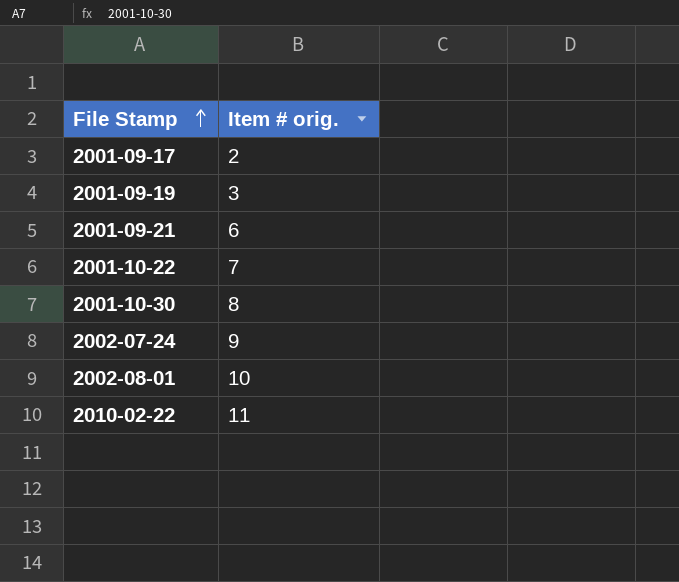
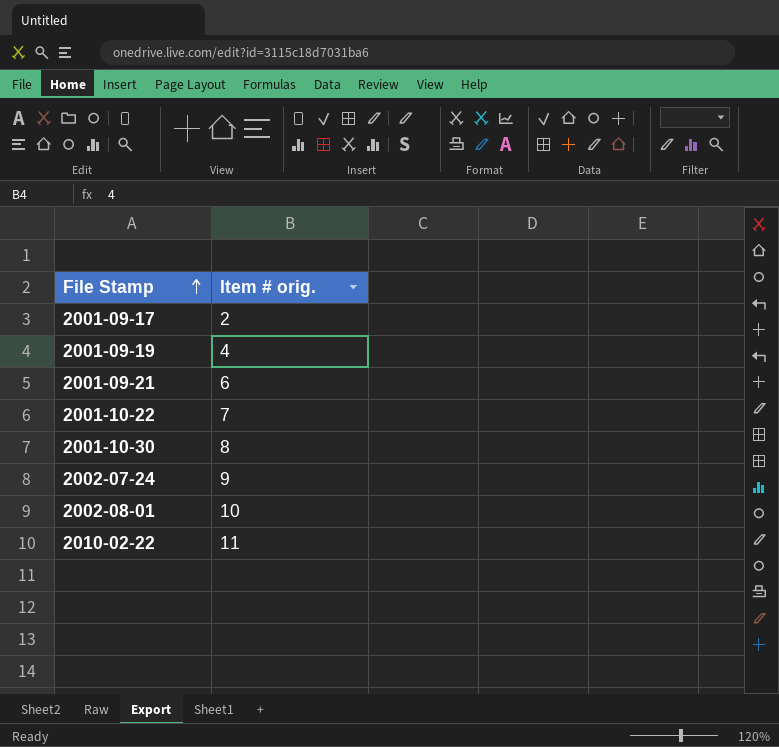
2001-09-19 | Item # orig.: 3 -> 4

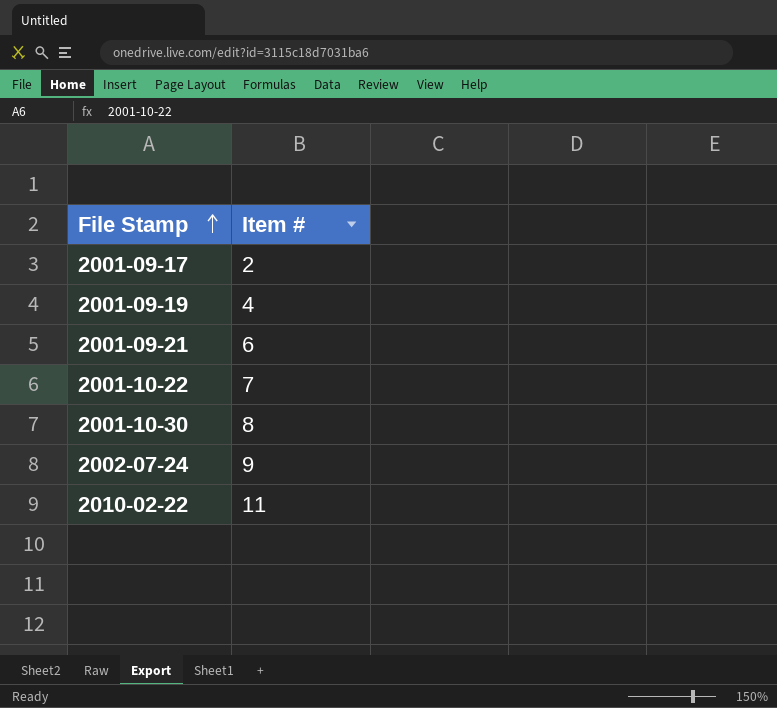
column name: Item # orig. -> Item #
row 2002-08-01: 10 -> none

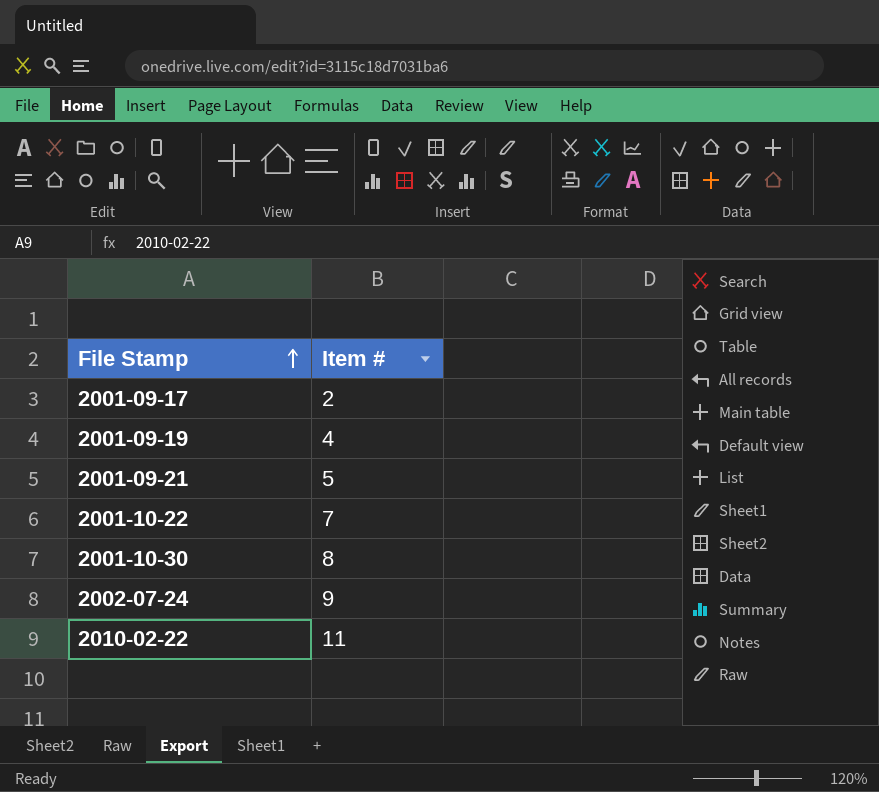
2001-09-21 | Item #: 6 -> 5

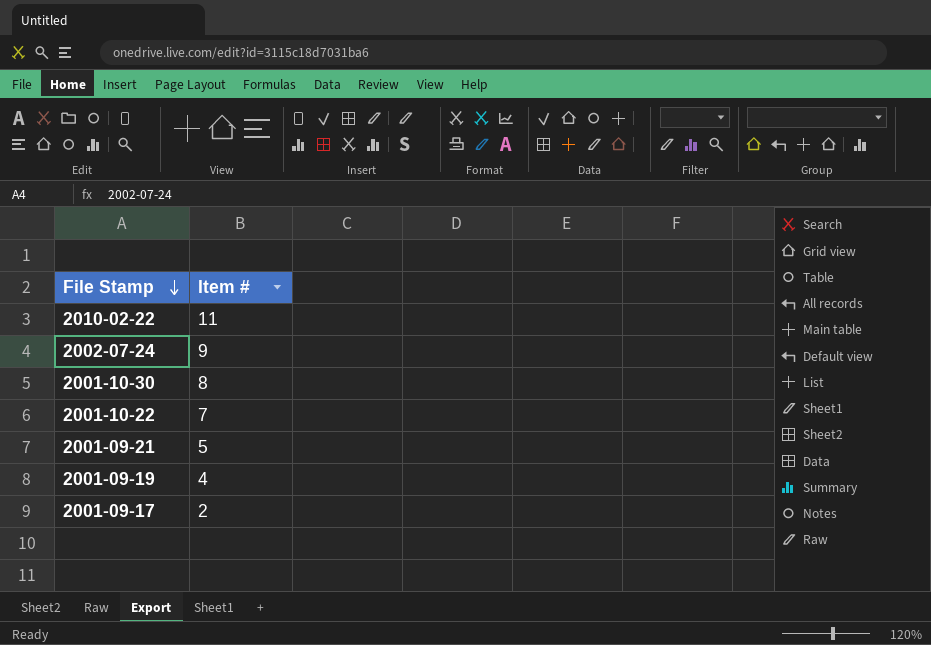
row order: File Stamp ascending -> File Stamp descending

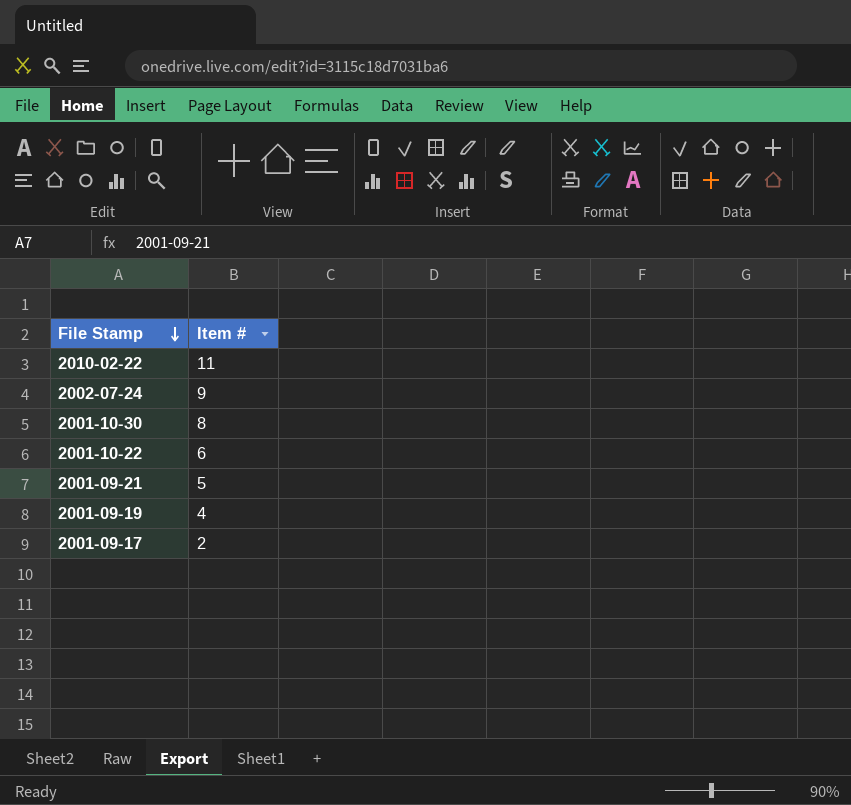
2001-10-22 | Item #: 7 -> 6

